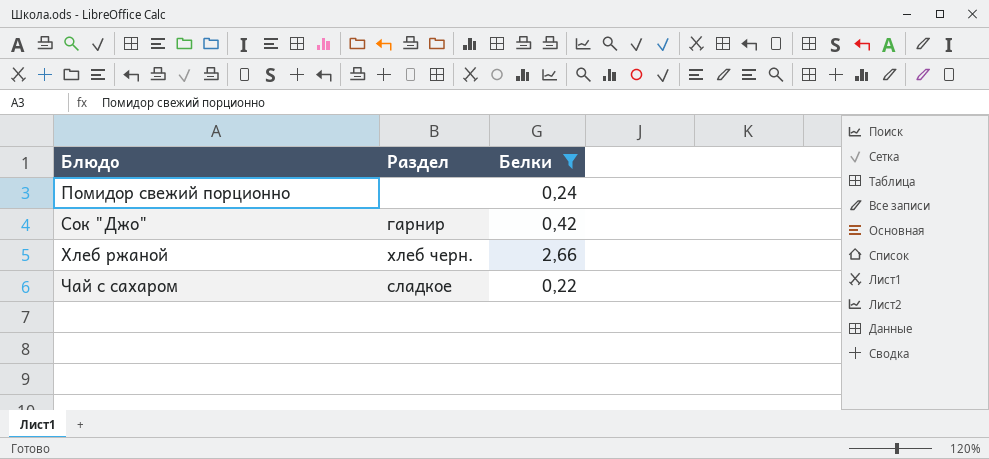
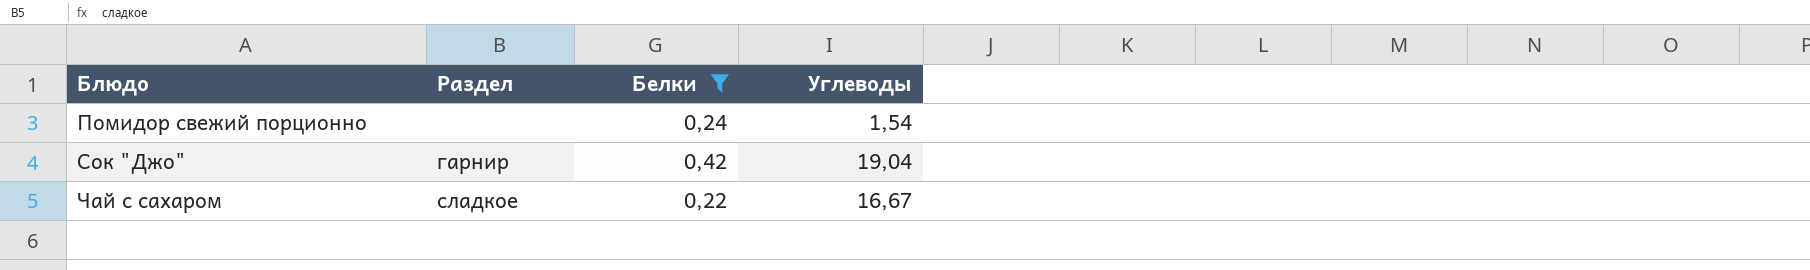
column Углеводы | position: none -> 4
row Хлеб ржаной: хлеб черн. | 2,66 -> none

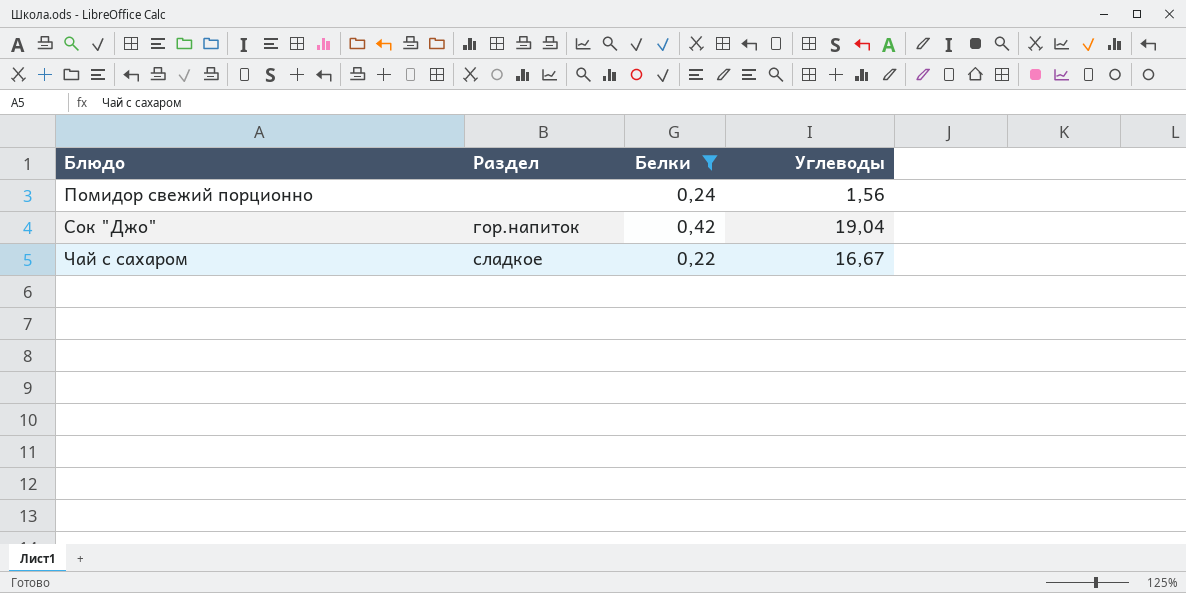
Помидор свежий порционно | Углеводы: 1,54 -> 1,56
Сок "Джо" | Раздел: гарнир -> гор.напиток

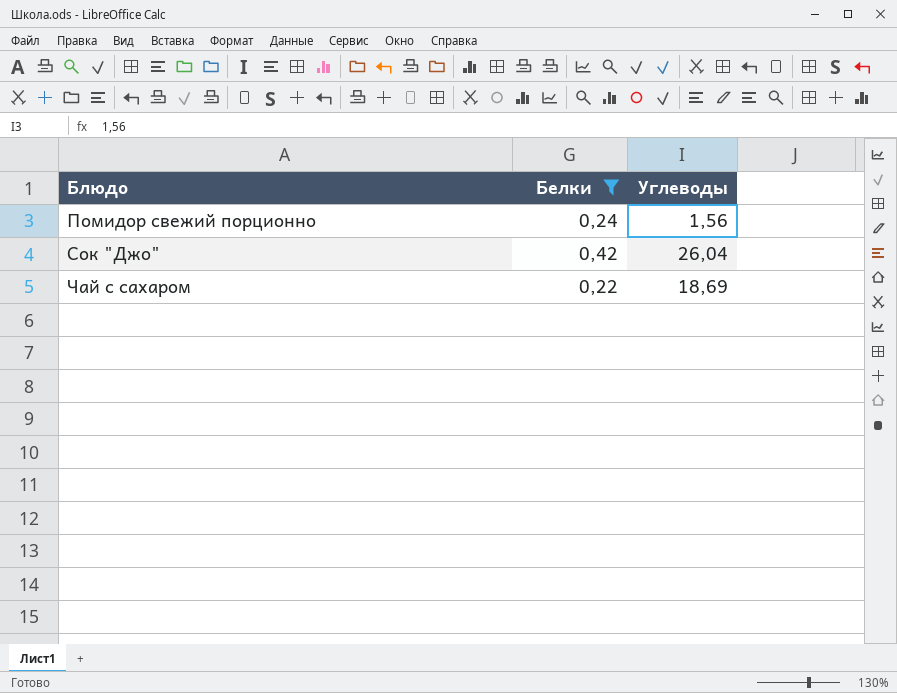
column Раздел | position: 2 -> none
Сок "Джо" | Углеводы: 19,04 -> 26,04
Чай с сахаром | Углеводы: 16,67 -> 18,69

